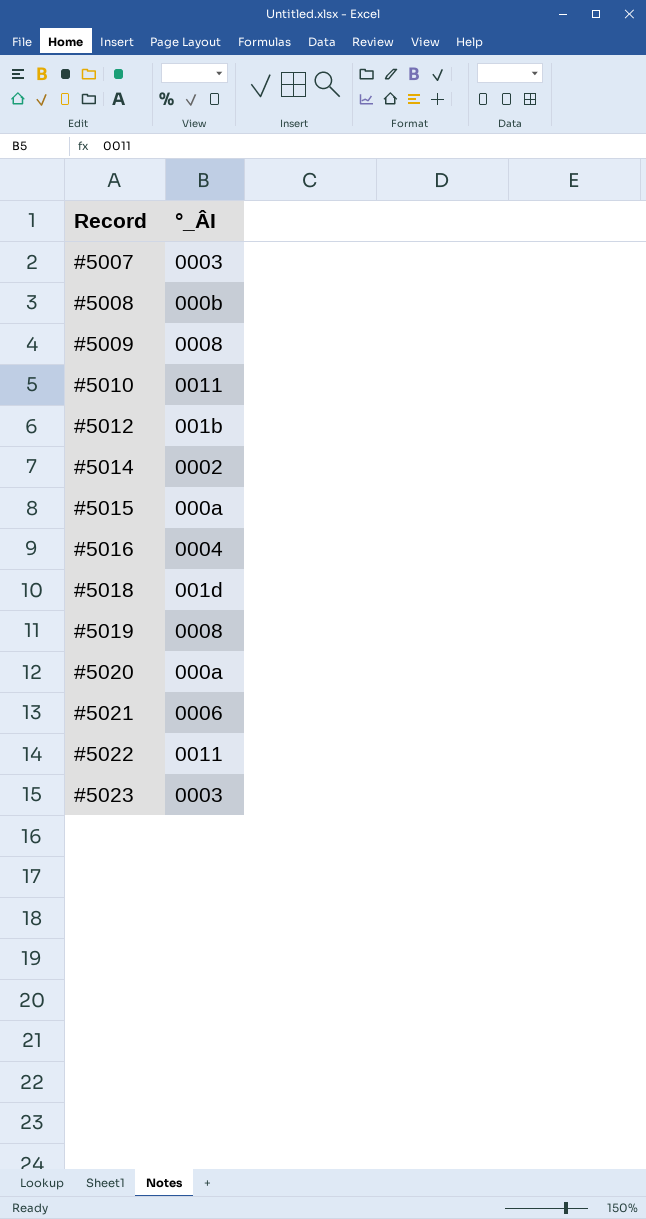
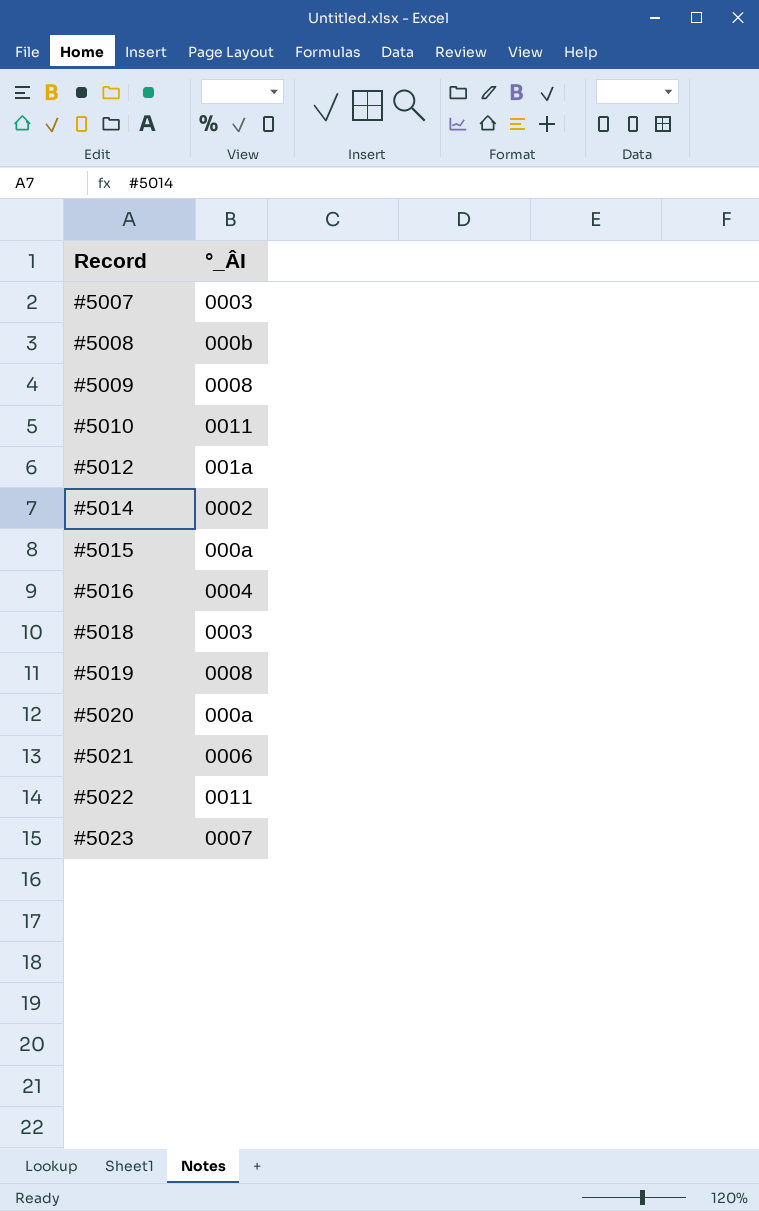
#5012 | °_ÂI: 001b -> 001a
#5018 | °_ÂI: 001d -> 0003
#5023 | °_ÂI: 0003 -> 0007

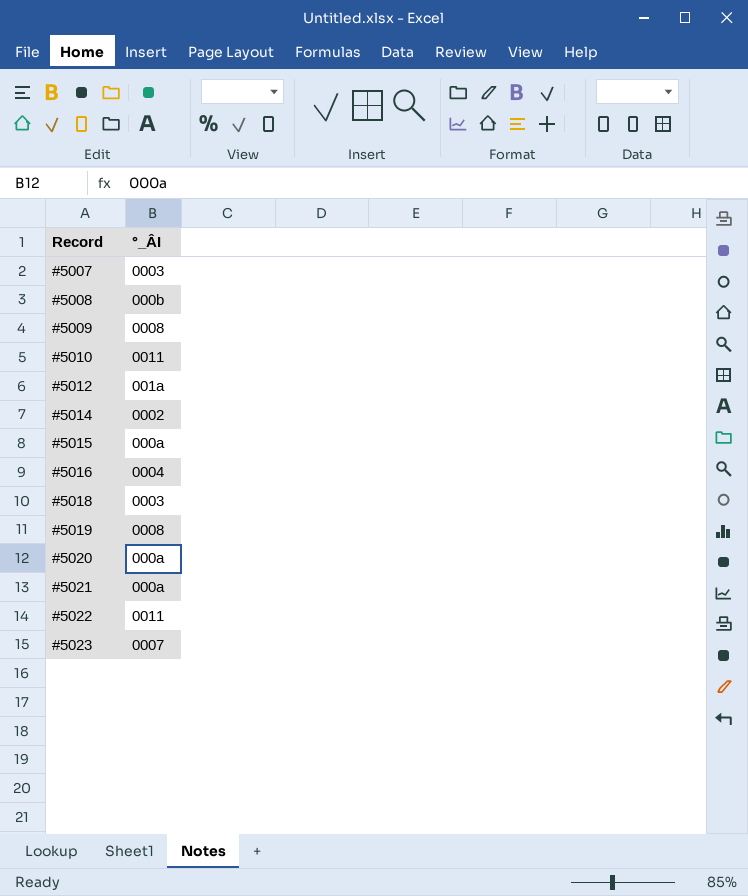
#5021 | °_ÂI: 0006 -> 000a

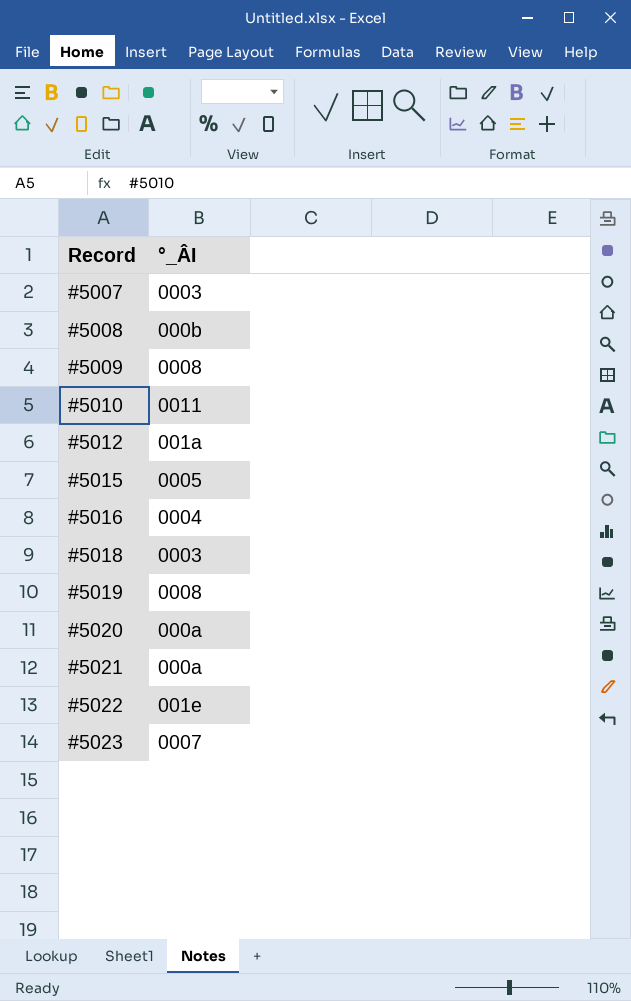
row #5014: 0002 -> none
#5015 | °_ÂI: 000a -> 0005
#5022 | °_ÂI: 0011 -> 001e

